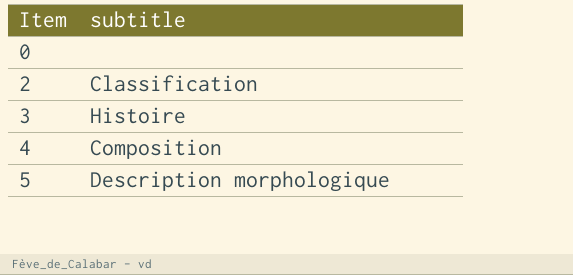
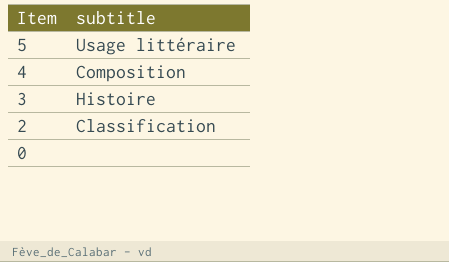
row order: Item ascending -> Item descending
5 | subtitle: Description morphologique -> Usage littéraire

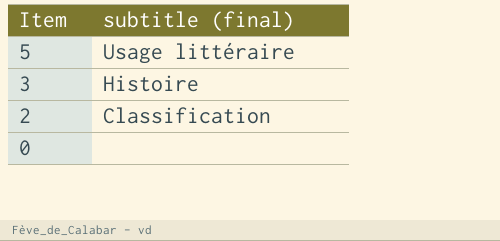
column name: subtitle -> subtitle (final)
row 4: Composition -> none

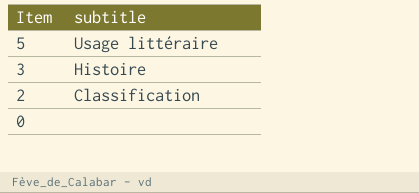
column name: subtitle (final) -> subtitle

